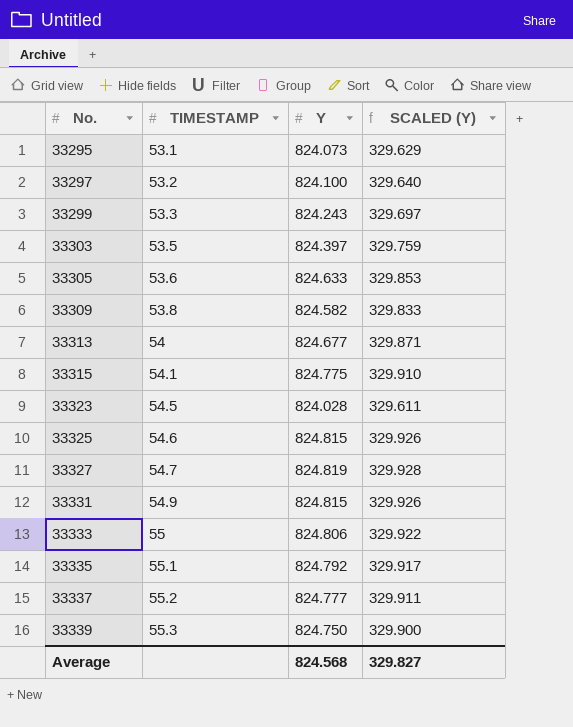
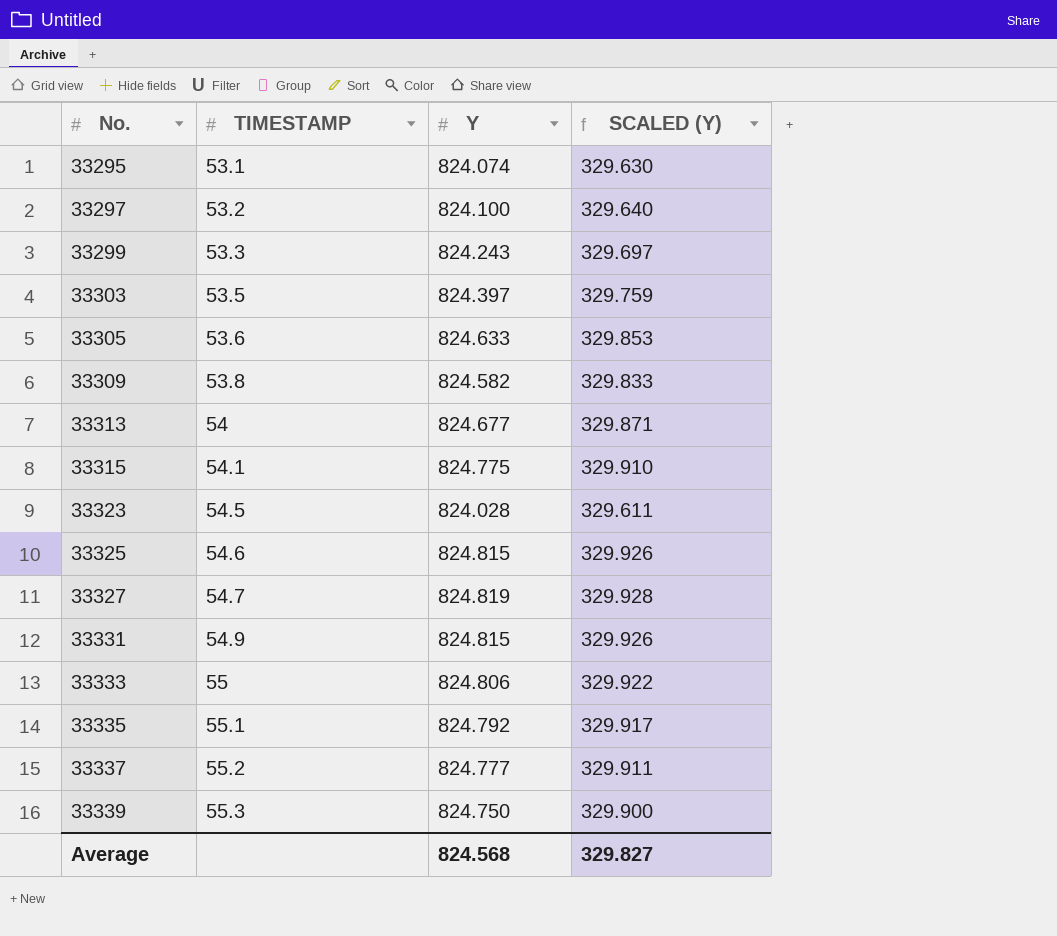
33295 | Y: 824.073 -> 824.074
33295 | SCALED (Y): 329.629 -> 329.630

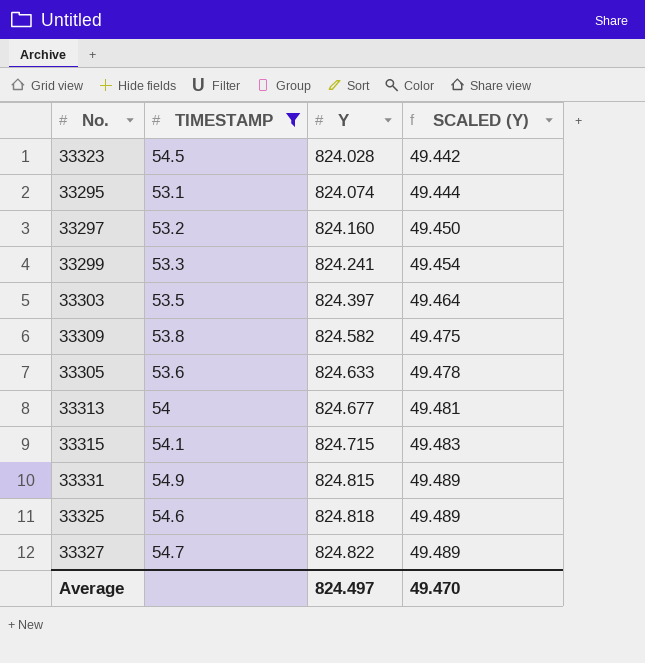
filter: none -> TIMESTAMP <= 54.9
row order: No. ascending -> Y ascending
column SCALED (Y) | formula: [Y] * 0.4 -> [Y] * 0.06
33297 | Y: 824.100 -> 824.160
33299 | Y: 824.243 -> 824.241
33315 | Y: 824.775 -> 824.715
33325 | Y: 824.815 -> 824.818
33327 | Y: 824.819 -> 824.822
Average | Y: 824.568 -> 824.497
Average | SCALED (Y): 329.827 -> 49.470

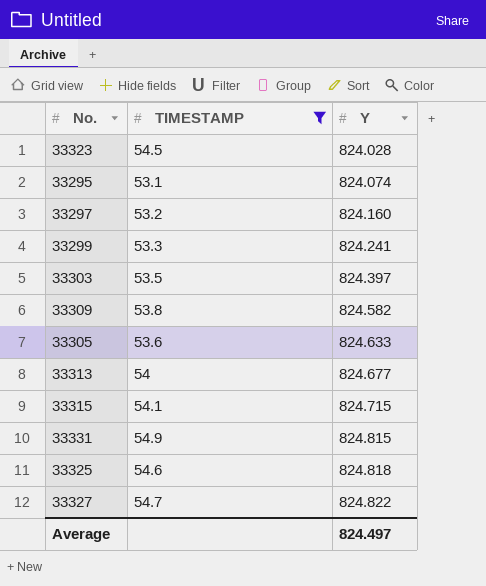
column SCALED (Y) | formula: [Y] * 0.06 -> none

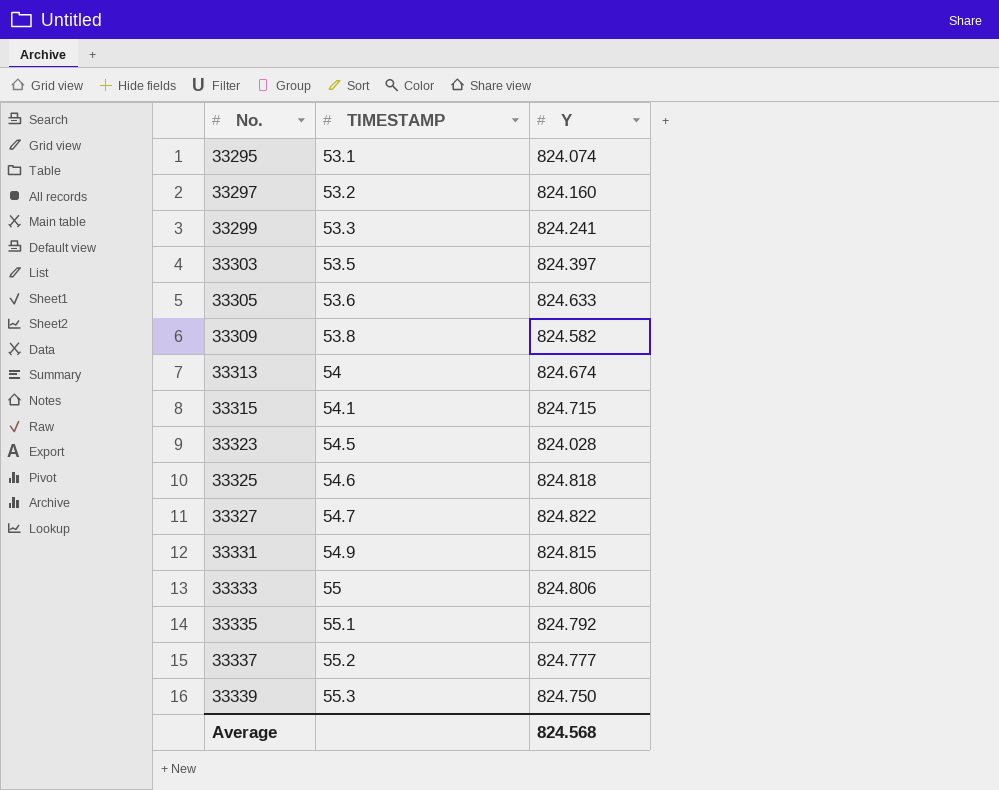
filter: TIMESTAMP <= 54.9 -> none
row order: Y ascending -> No. ascending
33313 | Y: 824.677 -> 824.674
Average | Y: 824.497 -> 824.568

